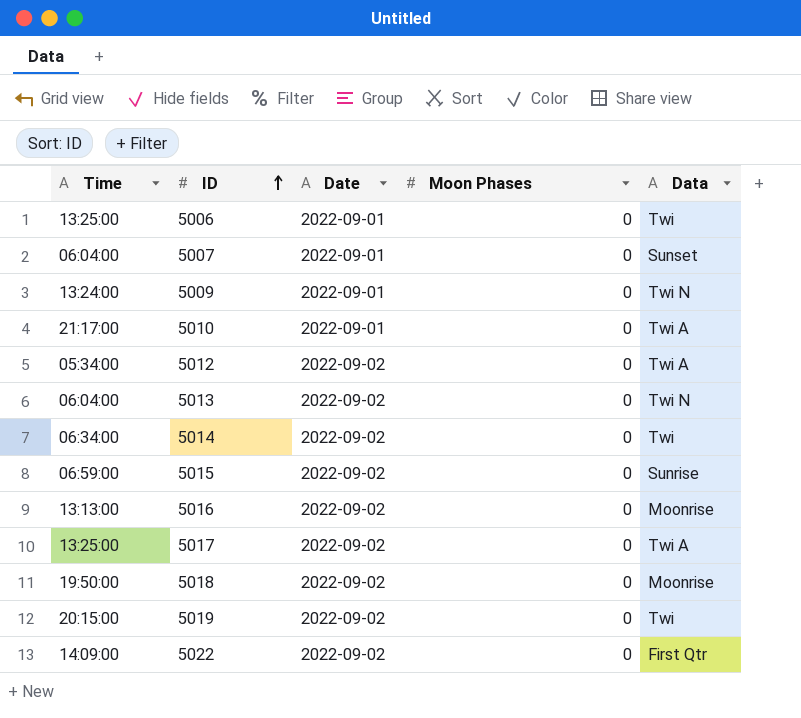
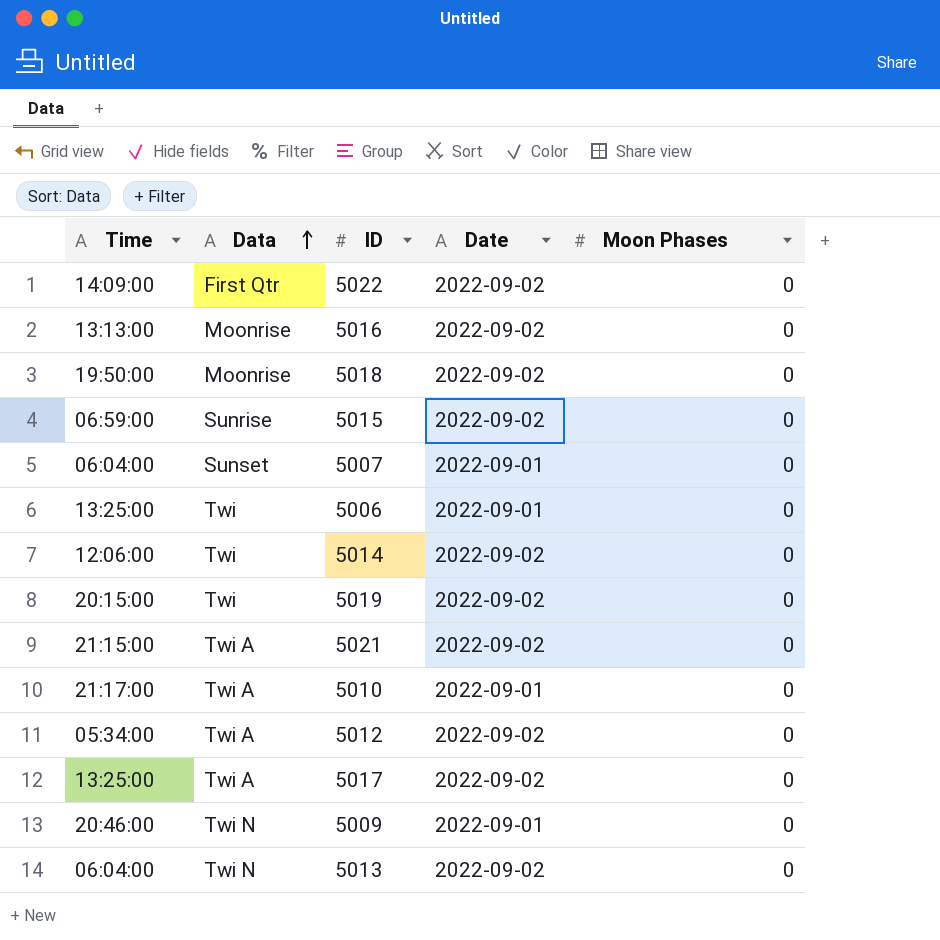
row order: ID ascending -> Data ascending
column Data | position: 5 -> 2
5014 | Time: 06:34:00 -> 12:06:00
row 5021: none -> 21:15:00 | Twi A | 2022-09-02 | 0
5009 | Time: 13:24:00 -> 20:46:00

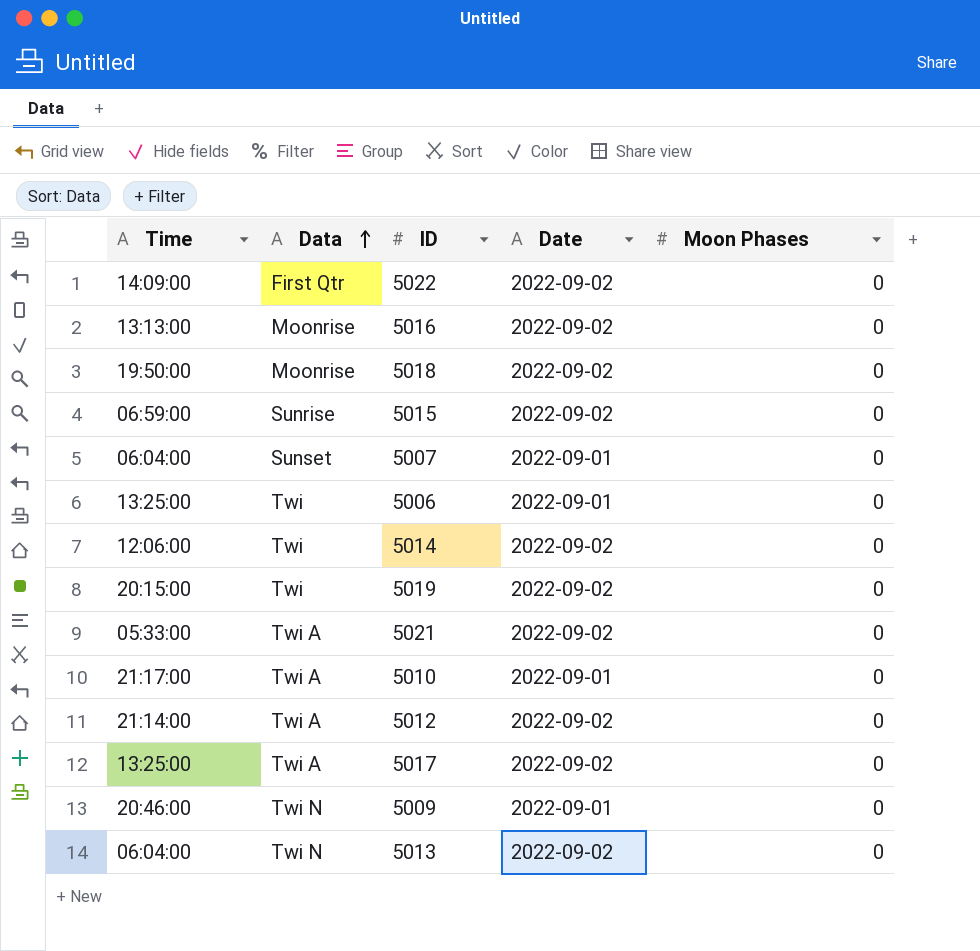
5021 | Time: 21:15:00 -> 05:33:00
5012 | Time: 05:34:00 -> 21:14:00

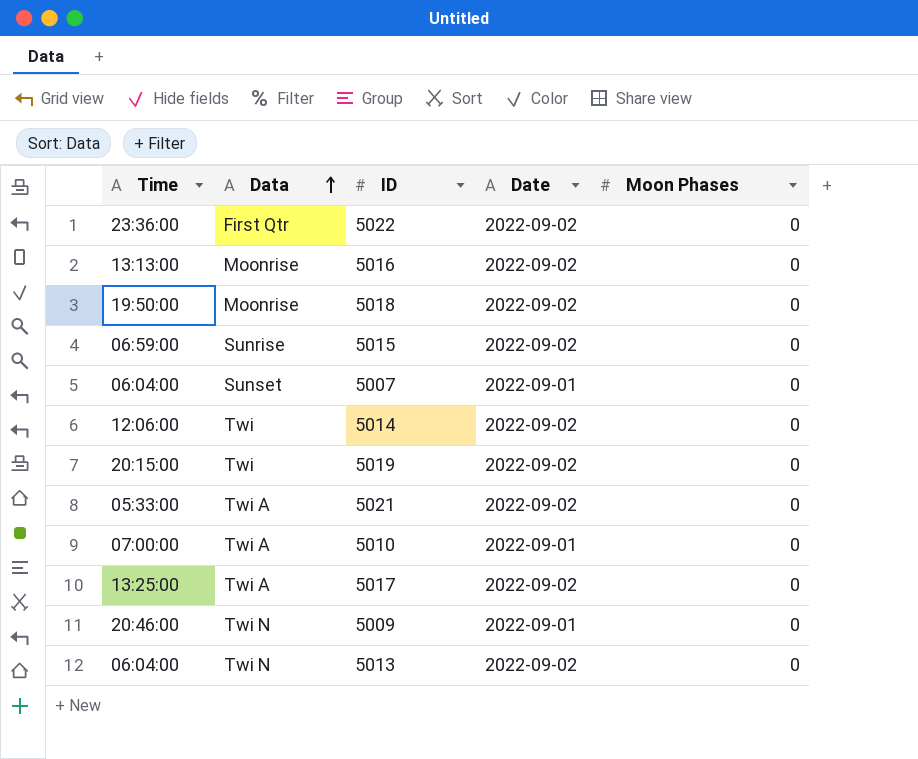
row 5006: 13:25:00 | Twi | 2022-09-01 | 0 -> none
row 5012: 21:14:00 | Twi A | 2022-09-02 | 0 -> none
5022 | Time: 14:09:00 -> 23:36:00
5010 | Time: 21:17:00 -> 07:00:00

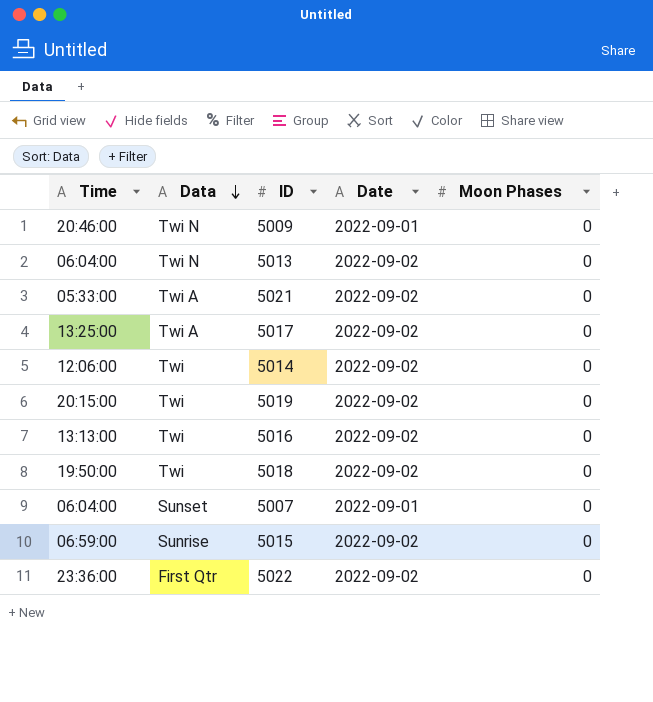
row order: Data ascending -> Data descending
row 5010: 07:00:00 | Twi A | 2022-09-01 | 0 -> none
5016 | Data: Moonrise -> Twi
5018 | Data: Moonrise -> Twi

